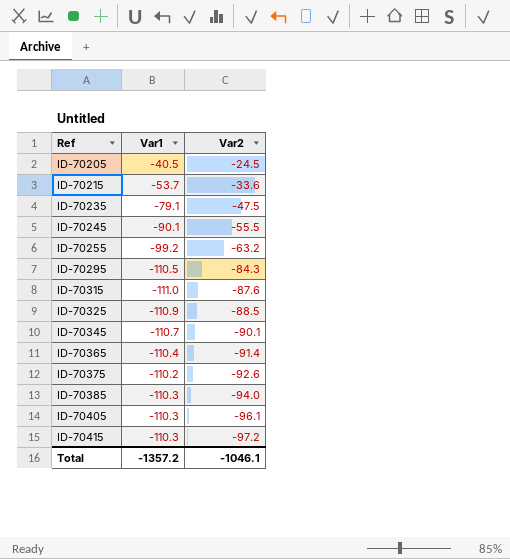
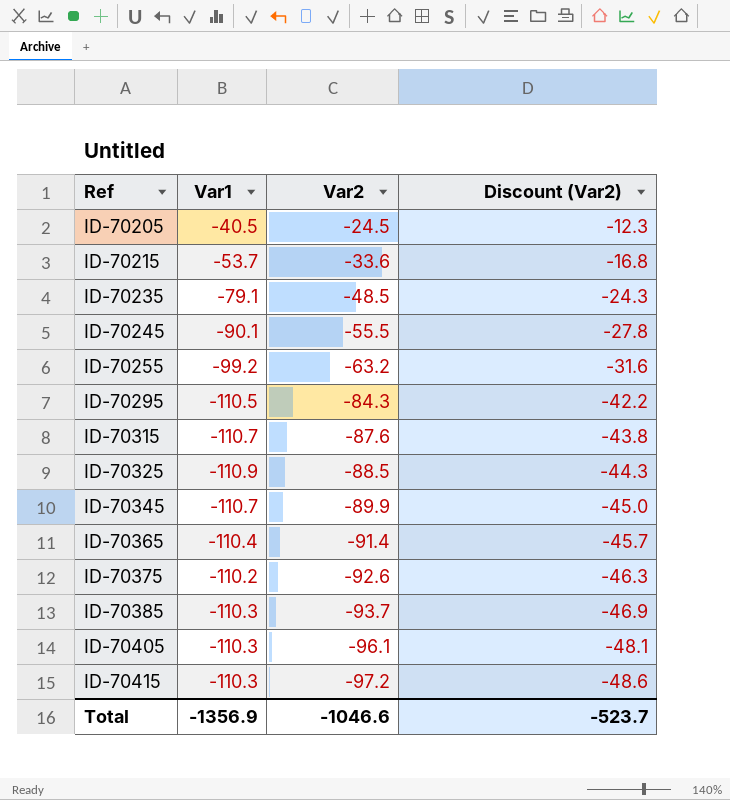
column Discount (Var2) | formula: none -> [Var2] * 0.5
ID-70235 | Var2: -47.5 -> -48.5
ID-70315 | Var1: -111.0 -> -110.7
ID-70345 | Var2: -90.1 -> -89.9
ID-70385 | Var2: -94.0 -> -93.7
Total | Var1: -1357.2 -> -1356.9
Total | Var2: -1046.1 -> -1046.6

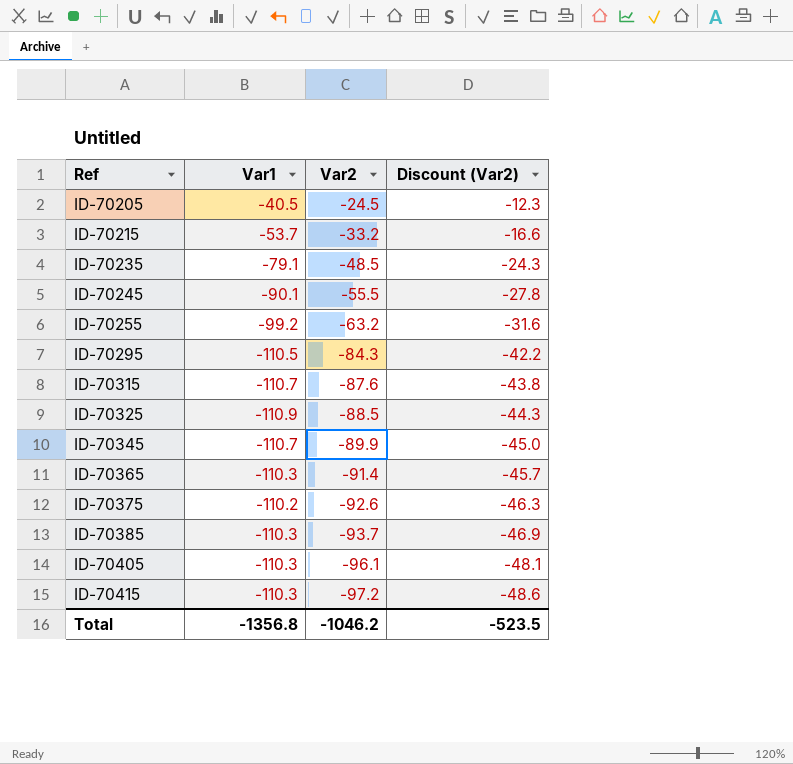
ID-70215 | Var2: -33.6 -> -33.2
ID-70215 | Discount (Var2): -16.8 -> -16.6
ID-70365 | Var1: -110.4 -> -110.3
Total | Var1: -1356.9 -> -1356.8
Total | Var2: -1046.6 -> -1046.2
Total | Discount (Var2): -523.7 -> -523.5

